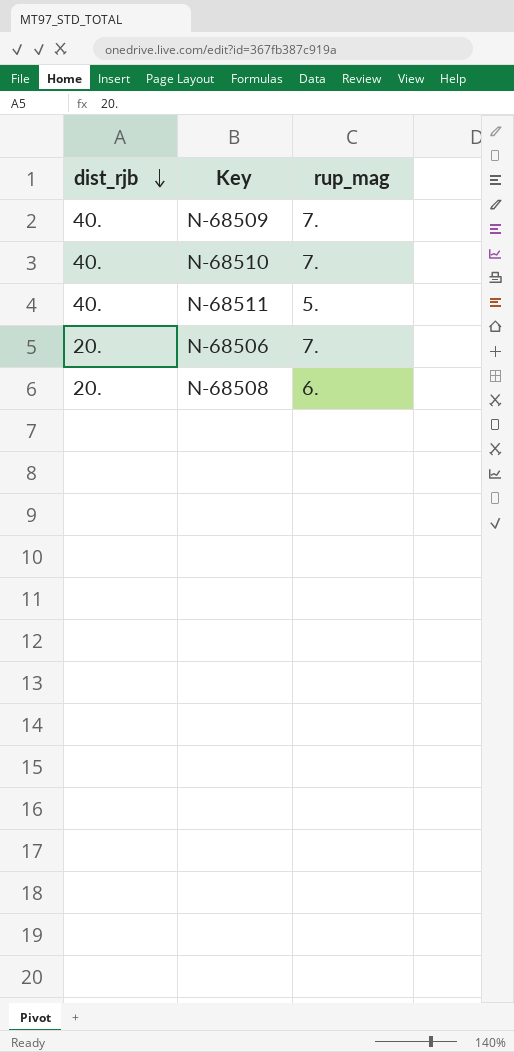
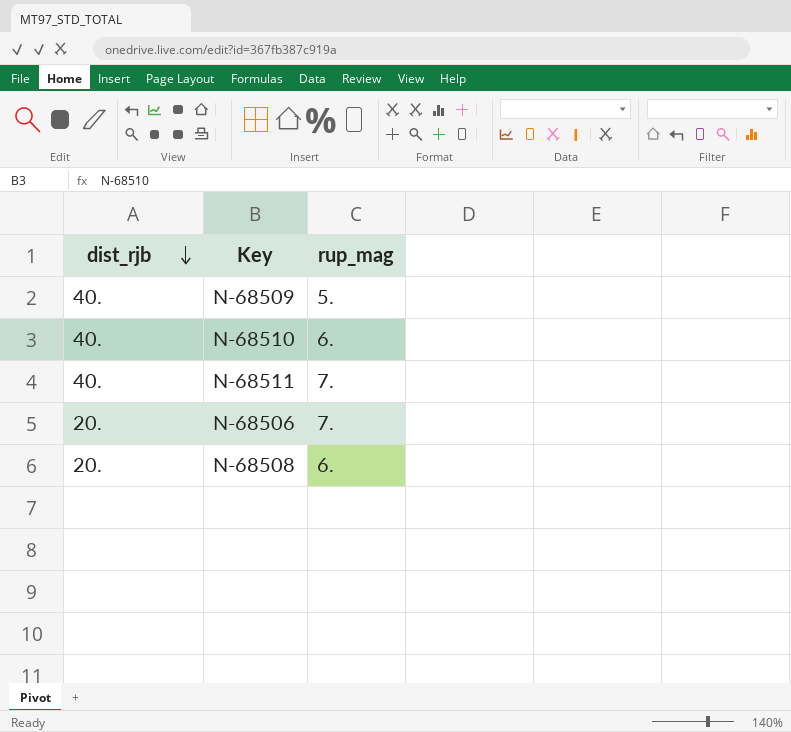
N-68509 | rup_mag: 7. -> 5.
N-68510 | rup_mag: 7. -> 6.
N-68511 | rup_mag: 5. -> 7.

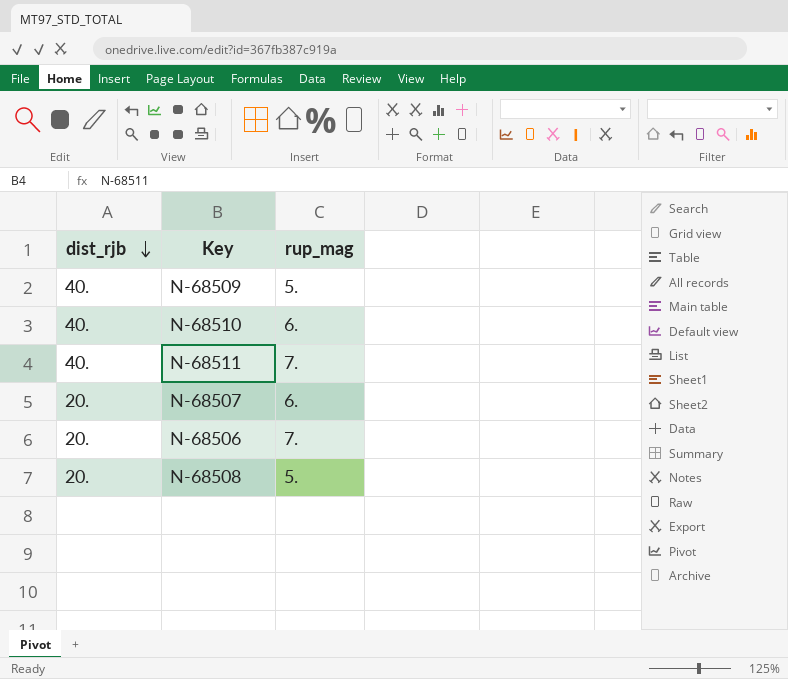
row N-68507: none -> 20. | 6.
N-68508 | rup_mag: 6. -> 5.

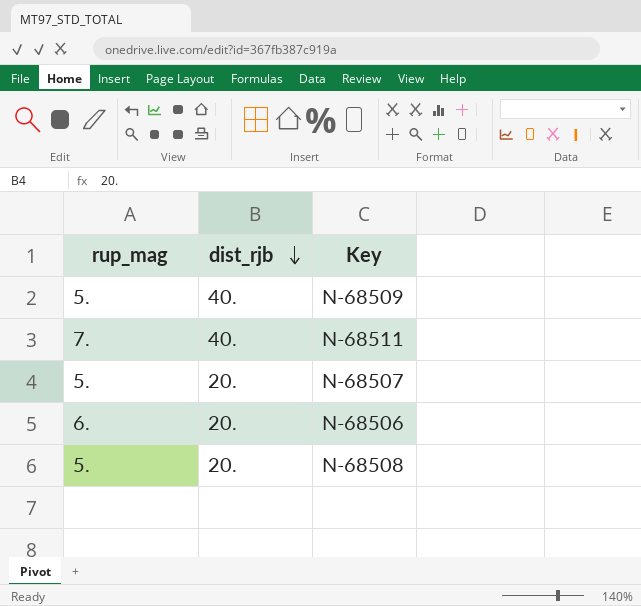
column rup_mag | position: 3 -> 1
row N-68510: 40. | 6. -> none
N-68507 | rup_mag: 6. -> 5.
N-68506 | rup_mag: 7. -> 6.

